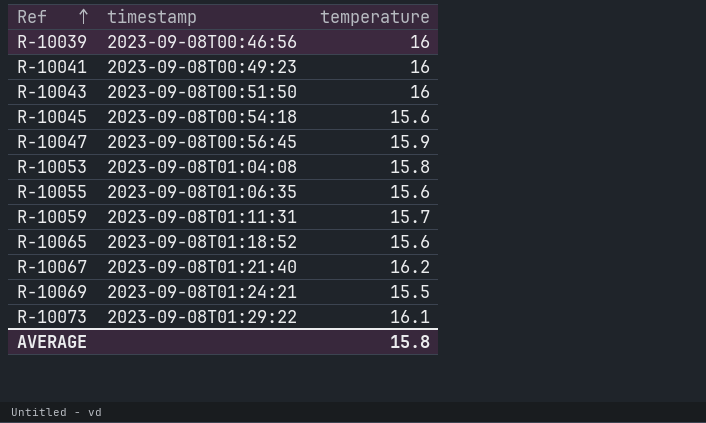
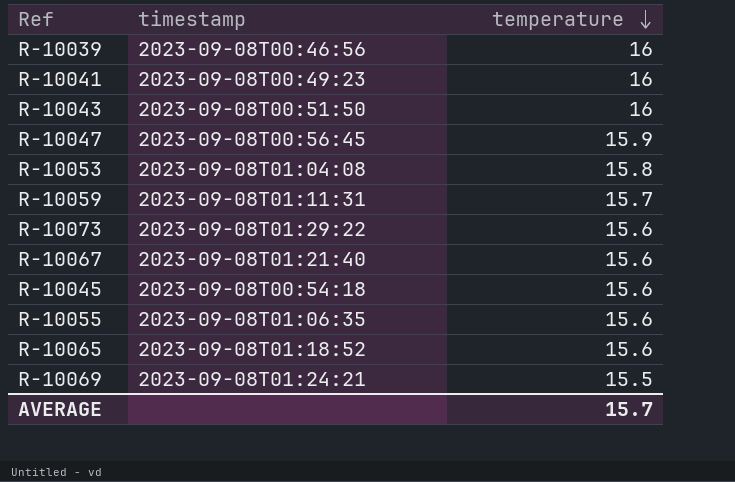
row order: Ref ascending -> temperature descending
R-10073 | temperature: 16.1 -> 15.6
R-10067 | temperature: 16.2 -> 15.6
AVERAGE | temperature: 15.8 -> 15.7

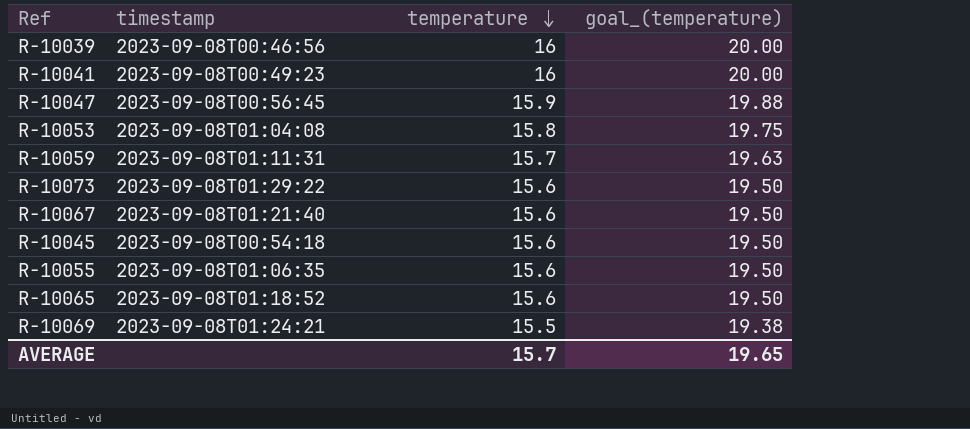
column goal_(temperature) | formula: none -> [temperature] * 1.25
row R-10043: 2023-09-08T00:51:50 | 16 -> none

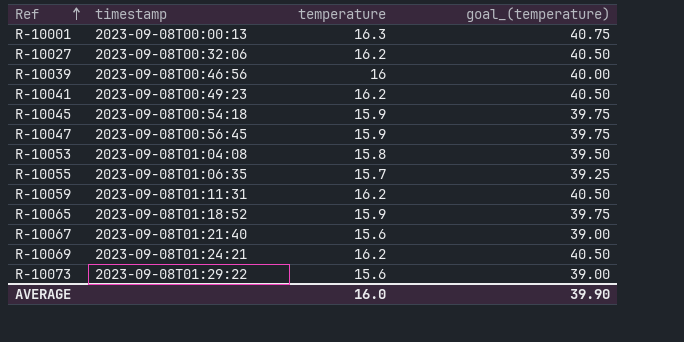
row order: temperature descending -> Ref ascending
column goal_(temperature) | formula: [temperature] * 1.25 -> [temperature] * 2.5
row R-10001: none -> 2023-09-08T00:00:13 | 16.3 | 40.75
row R-10027: none -> 2023-09-08T00:32:06 | 16.2 | 40.50
R-10041 | temperature: 16 -> 16.2
R-10045 | temperature: 15.6 -> 15.9
R-10055 | temperature: 15.6 -> 15.7
R-10059 | temperature: 15.7 -> 16.2
R-10065 | temperature: 15.6 -> 15.9
R-10069 | temperature: 15.5 -> 16.2
AVERAGE | temperature: 15.7 -> 16.0
AVERAGE | goal_(temperature): 19.65 -> 39.90

